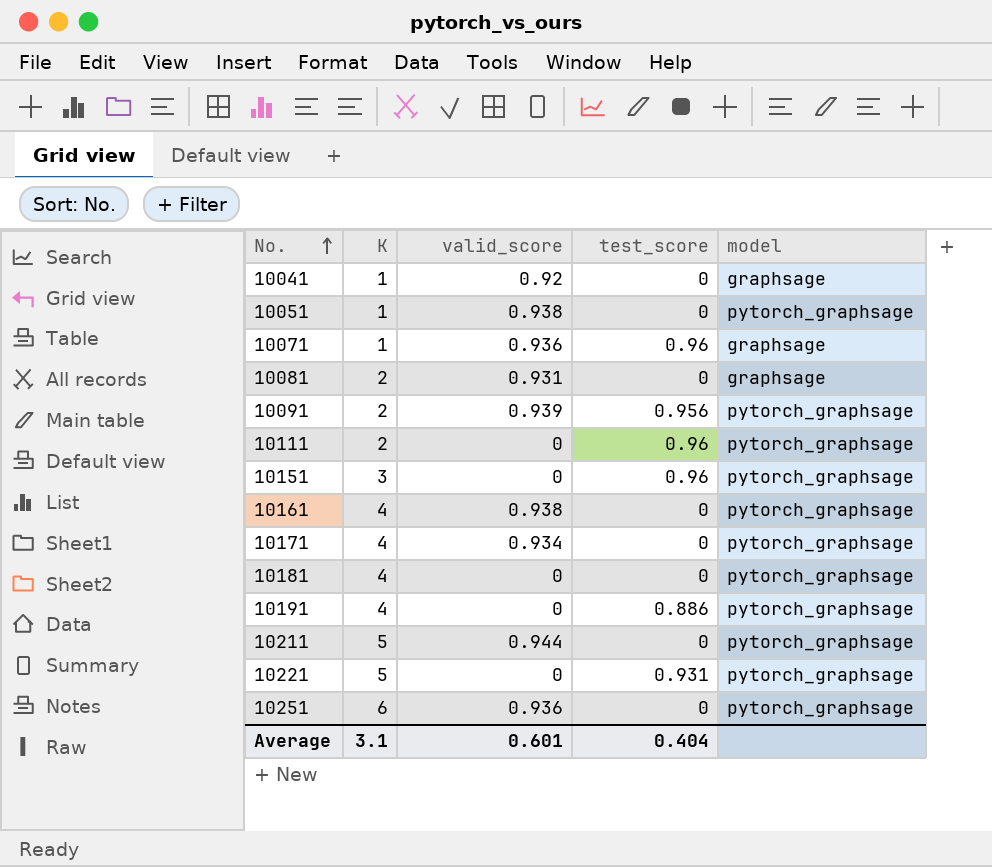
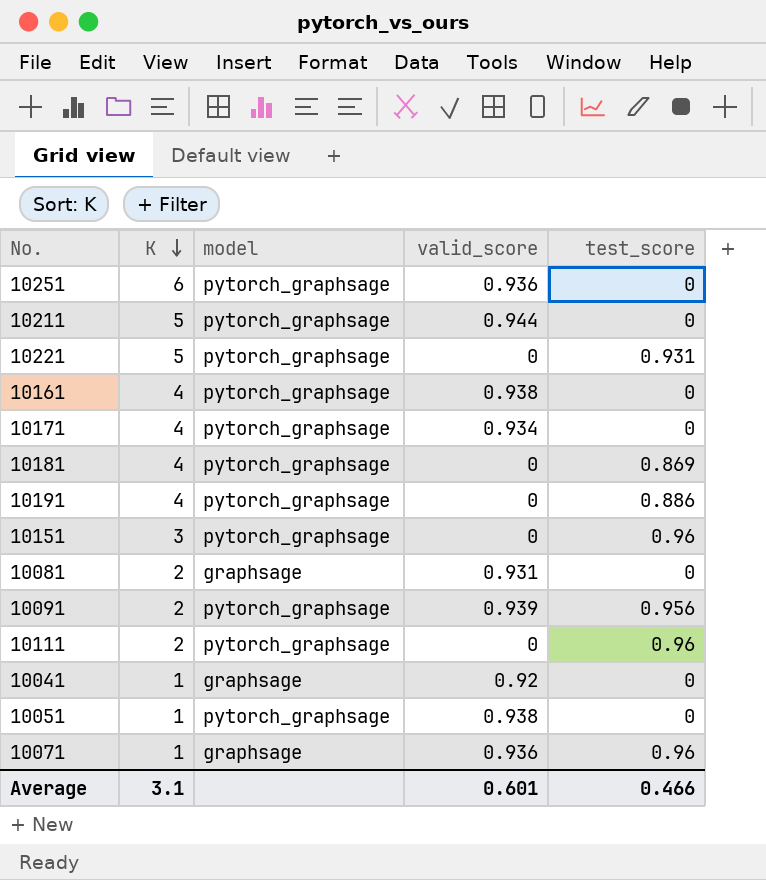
row order: No. ascending -> K descending
column model | position: 5 -> 3
10181 | test_score: 0 -> 0.869
Average | test_score: 0.404 -> 0.466

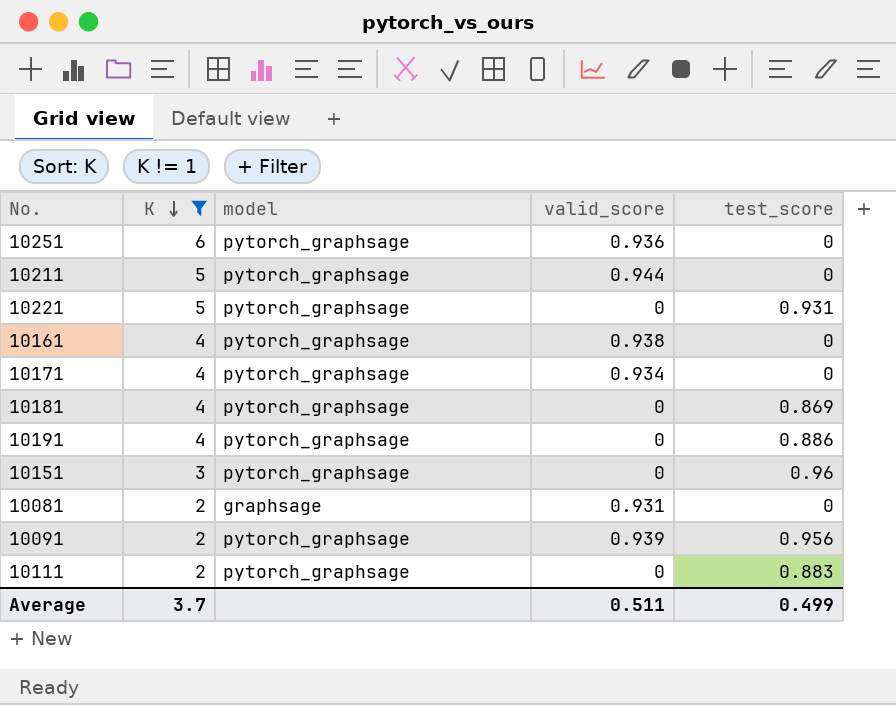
filter: none -> K != 1
10111 | test_score: 0.96 -> 0.883
Average | K: 3.1 -> 3.7
Average | valid_score: 0.601 -> 0.511
Average | test_score: 0.466 -> 0.499

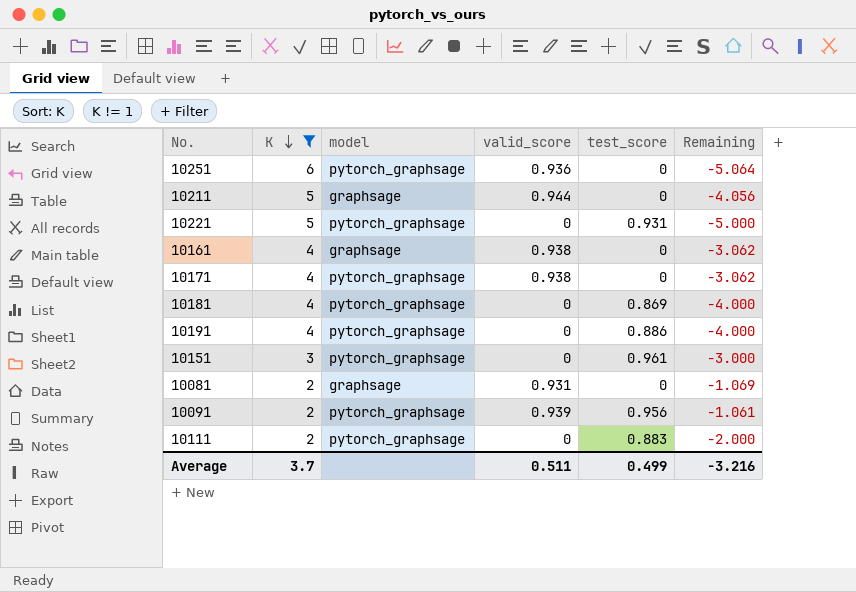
column Remaining | formula: none -> [valid_score] - [K]
10211 | model: pytorch_graphsage -> graphsage
10161 | model: pytorch_graphsage -> graphsage
10171 | valid_score: 0.934 -> 0.938
10151 | test_score: 0.96 -> 0.961

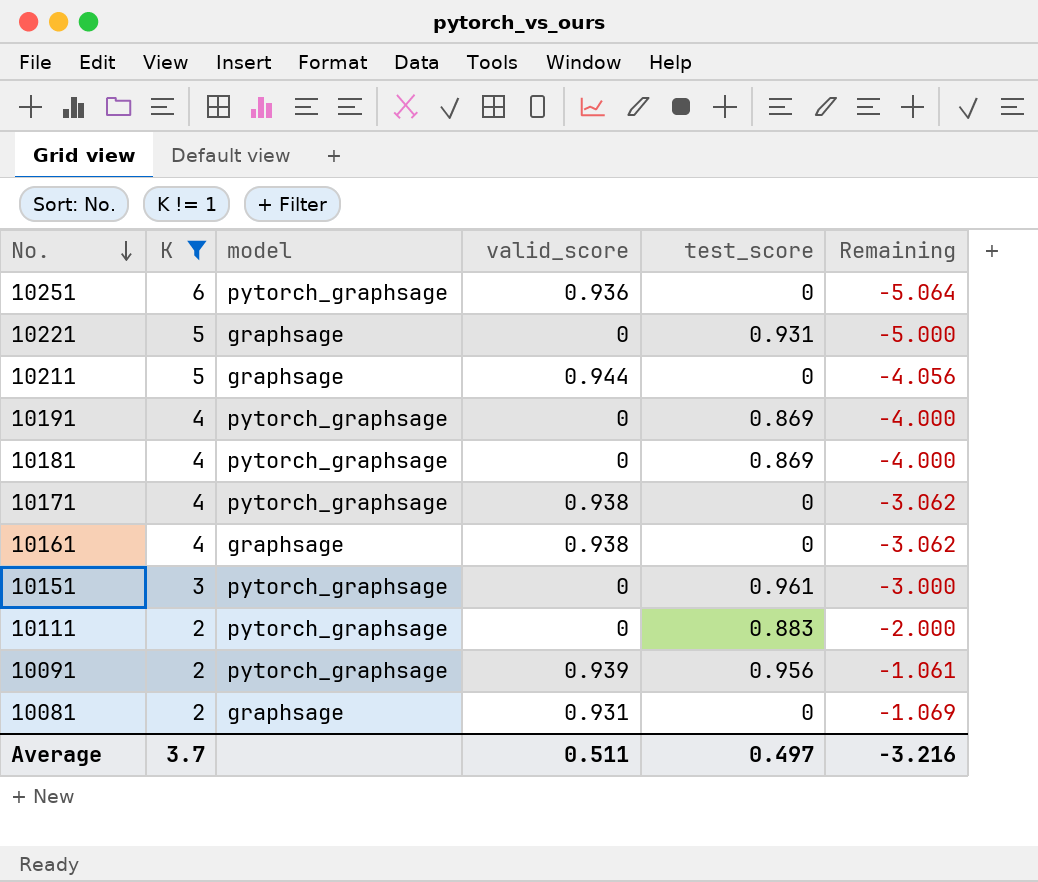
row order: K descending -> No. descending
10221 | model: pytorch_graphsage -> graphsage
10191 | test_score: 0.886 -> 0.869
Average | test_score: 0.499 -> 0.497

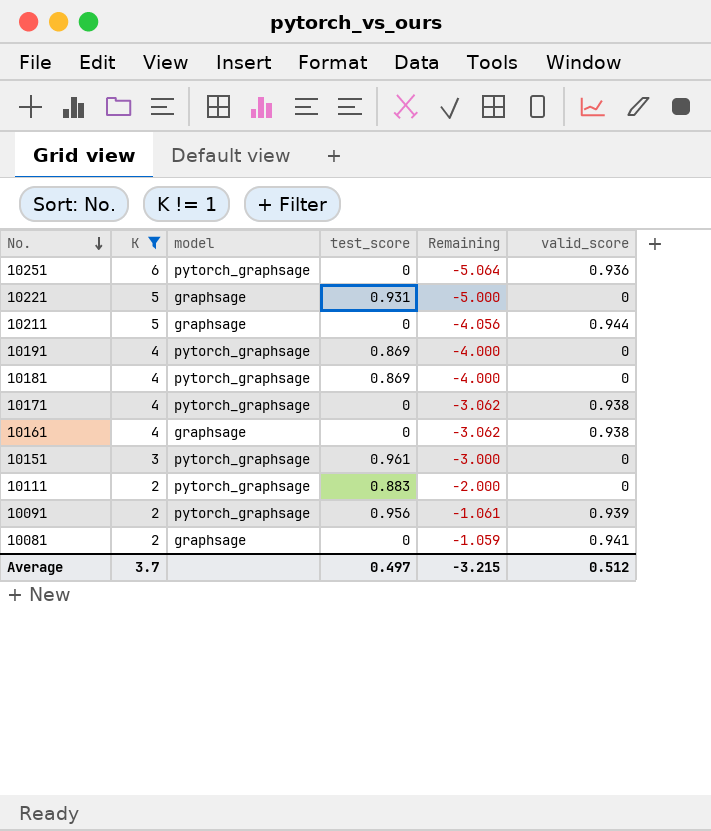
column valid_score | position: 4 -> 6
10081 | Remaining: -1.069 -> -1.059
10081 | valid_score: 0.931 -> 0.941
Average | Remaining: -3.216 -> -3.215
Average | valid_score: 0.511 -> 0.512

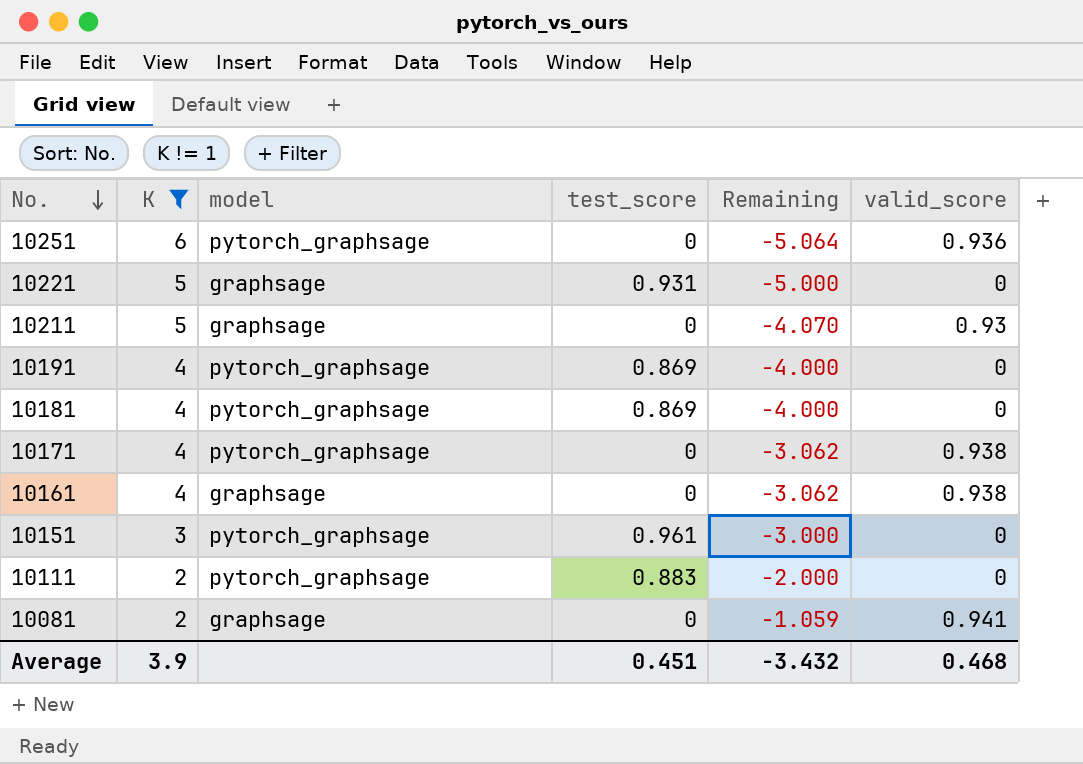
row 10091: 2 | pytorch_graphsage | 0.956 | -1.061 | 0.939 -> none
10211 | Remaining: -4.056 -> -4.070
10211 | valid_score: 0.944 -> 0.93
Average | K: 3.7 -> 3.9
Average | test_score: 0.497 -> 0.451
Average | Remaining: -3.215 -> -3.432
Average | valid_score: 0.512 -> 0.468

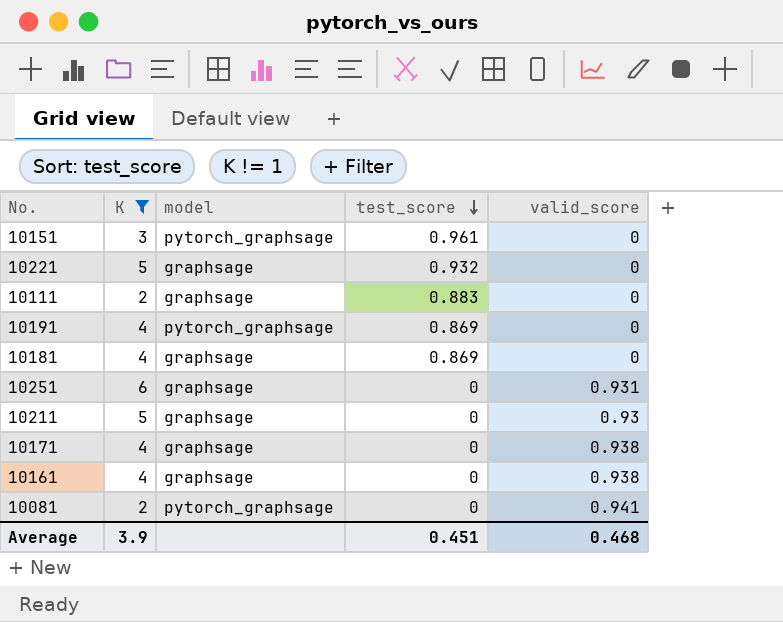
row order: No. descending -> test_score descending
column Remaining | formula: [valid_score] - [K] -> none
10221 | test_score: 0.931 -> 0.932
10111 | model: pytorch_graphsage -> graphsage
10181 | model: pytorch_graphsage -> graphsage
10251 | model: pytorch_graphsage -> graphsage
10251 | valid_score: 0.936 -> 0.931
10171 | model: pytorch_graphsage -> graphsage
10081 | model: graphsage -> pytorch_graphsage

